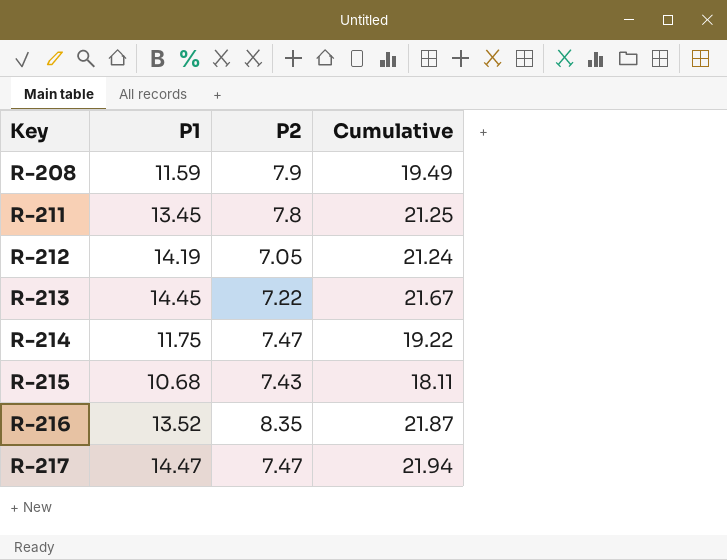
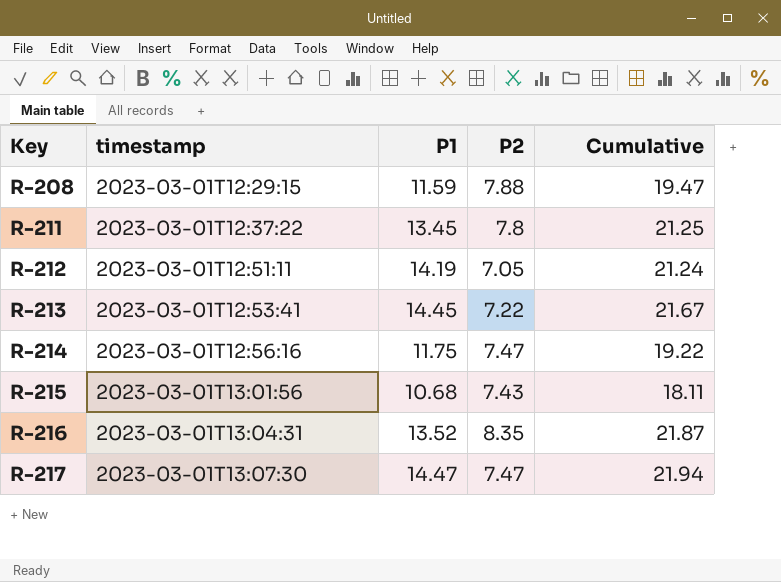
column timestamp | position: none -> 2
R-208 | P2: 7.9 -> 7.88
R-208 | Cumulative: 19.49 -> 19.47

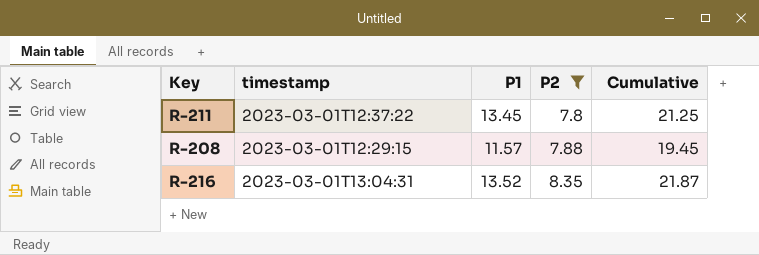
filter: none -> P2 >= 7.8
row order: Key ascending -> P2 ascending
R-208 | P1: 11.59 -> 11.57
R-208 | Cumulative: 19.47 -> 19.45

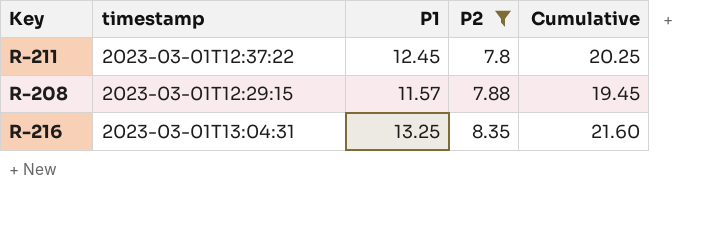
R-211 | P1: 13.45 -> 12.45
R-211 | Cumulative: 21.25 -> 20.25
R-216 | P1: 13.52 -> 13.25
R-216 | Cumulative: 21.87 -> 21.60

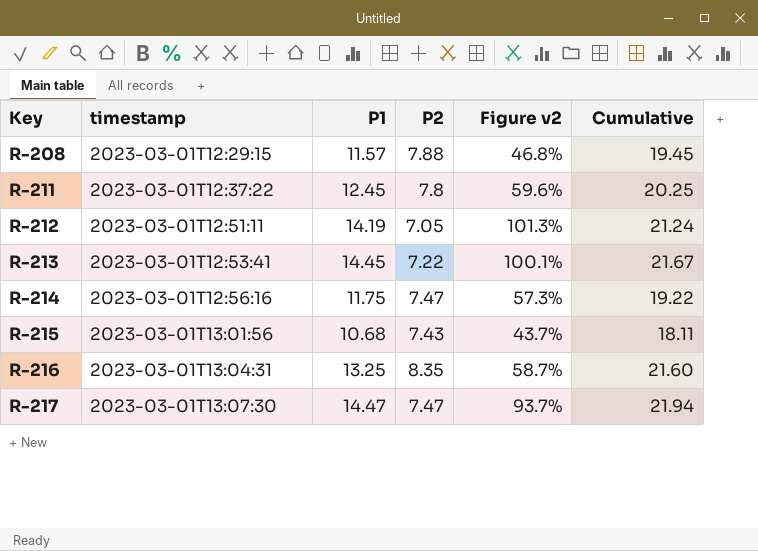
filter: P2 >= 7.8 -> none
row order: P2 ascending -> Key ascending
column Figure v2 | formula: none -> ([P1] - [P2]) / [P2]

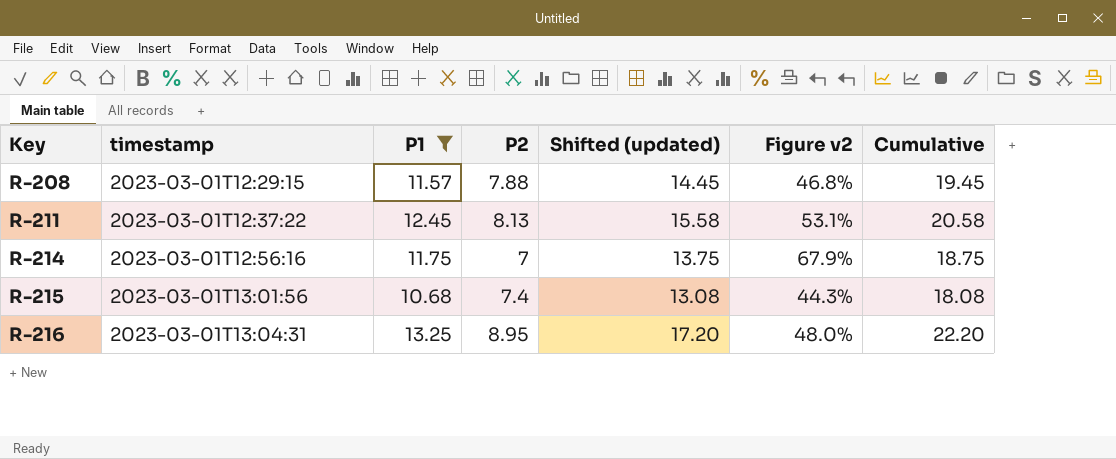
filter: none -> P1 <= 13.25
column Shifted (updated) | formula: none -> [Cumulative] - 5
R-211 | P2: 7.8 -> 8.13
R-211 | Figure v2: 59.6% -> 53.1%
R-211 | Cumulative: 20.25 -> 20.58
R-214 | P2: 7.47 -> 7
R-214 | Figure v2: 57.3% -> 67.9%
R-214 | Cumulative: 19.22 -> 18.75
R-215 | P2: 7.43 -> 7.4
R-215 | Figure v2: 43.7% -> 44.3%
R-215 | Cumulative: 18.11 -> 18.08
R-216 | P2: 8.35 -> 8.95
R-216 | Figure v2: 58.7% -> 48.0%
R-216 | Cumulative: 21.60 -> 22.20

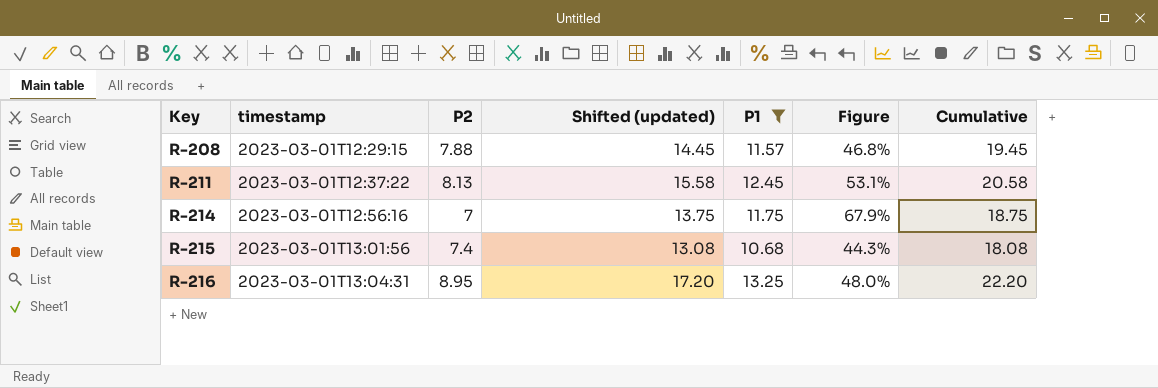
column P1 | position: 3 -> 5
column name: Figure v2 -> Figure

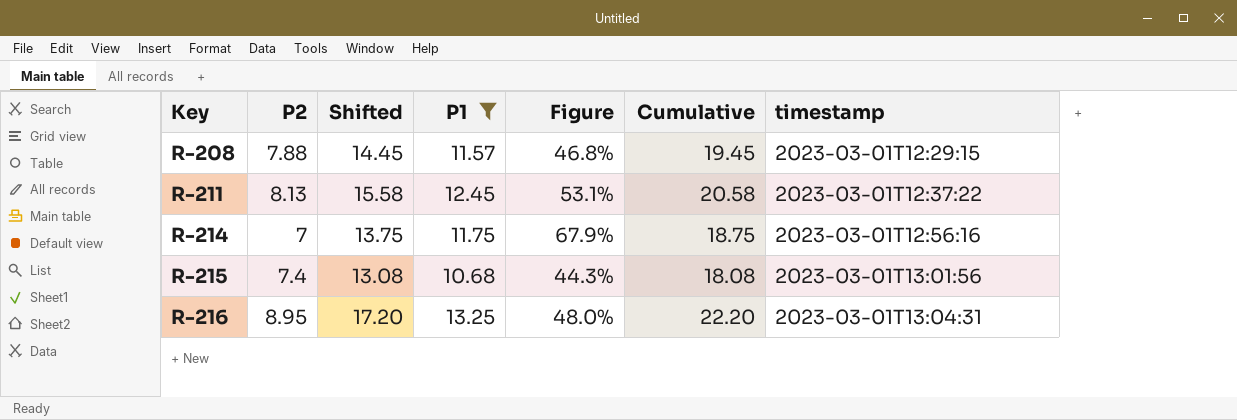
column name: Shifted (updated) -> Shifted
column timestamp | position: 2 -> 7

